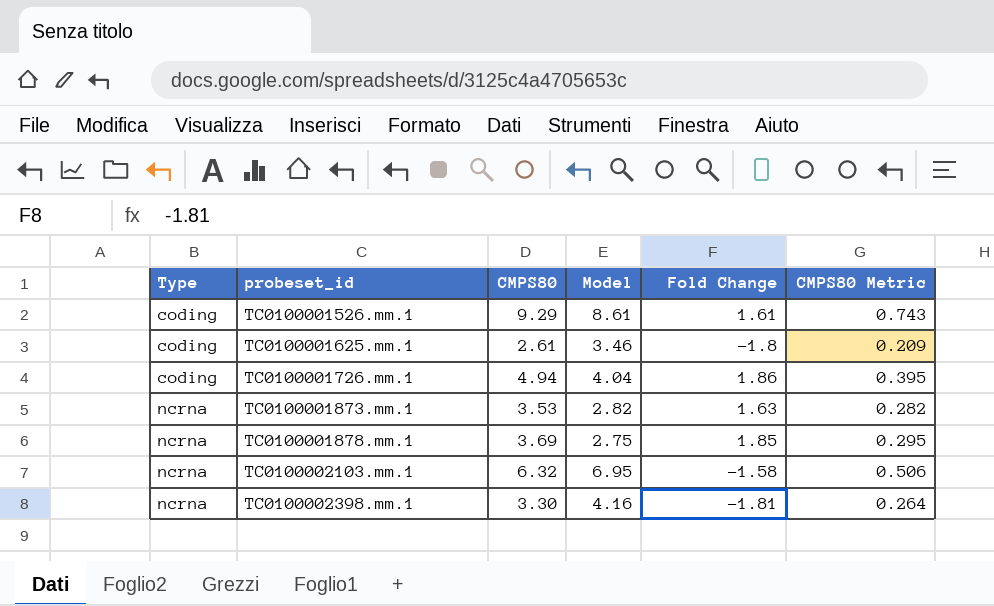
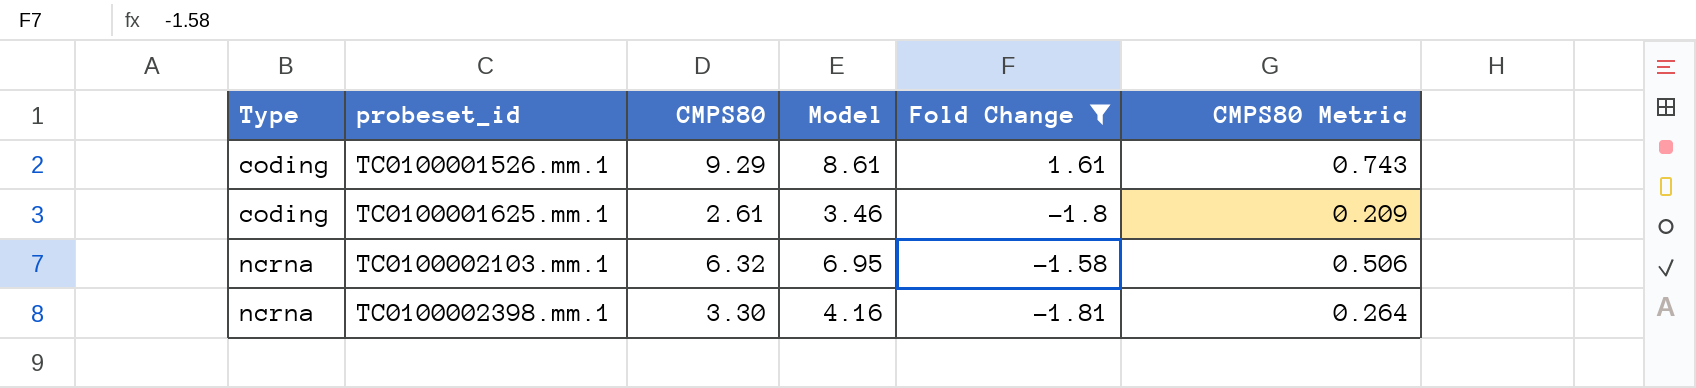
filter: none -> Fold Change <= 1.61

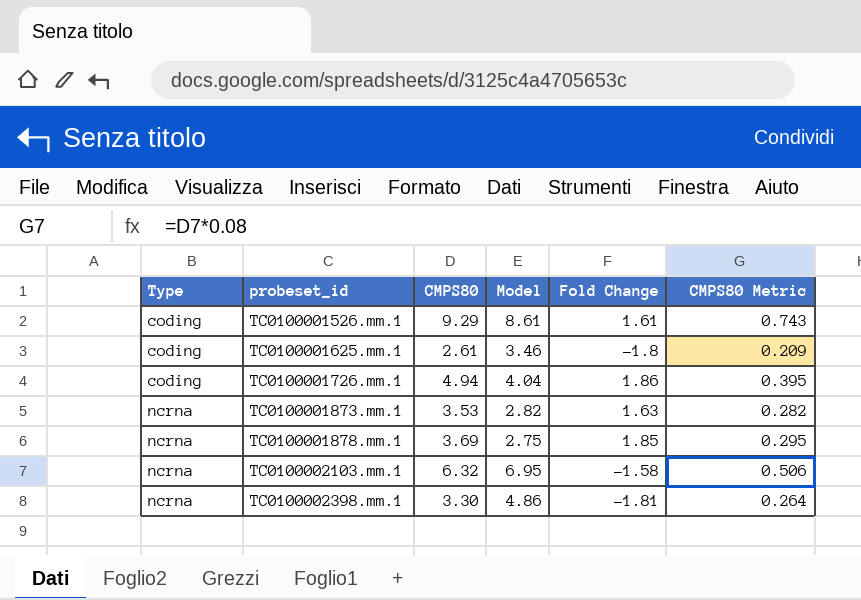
filter: Fold Change <= 1.61 -> none
TC0100002398.mm.1 | Model: 4.16 -> 4.86

